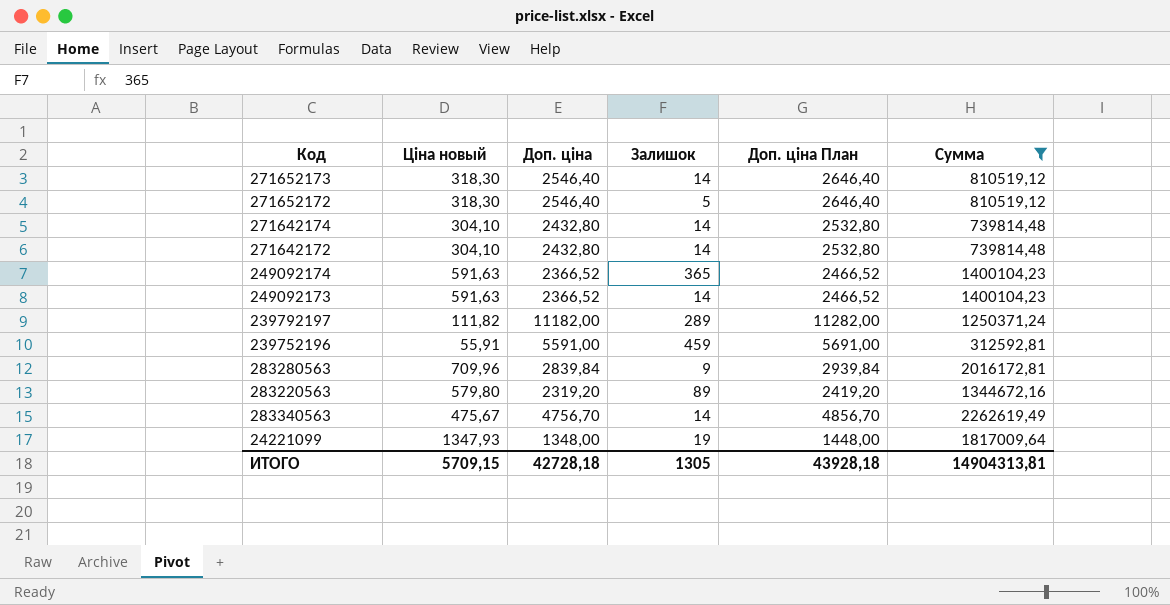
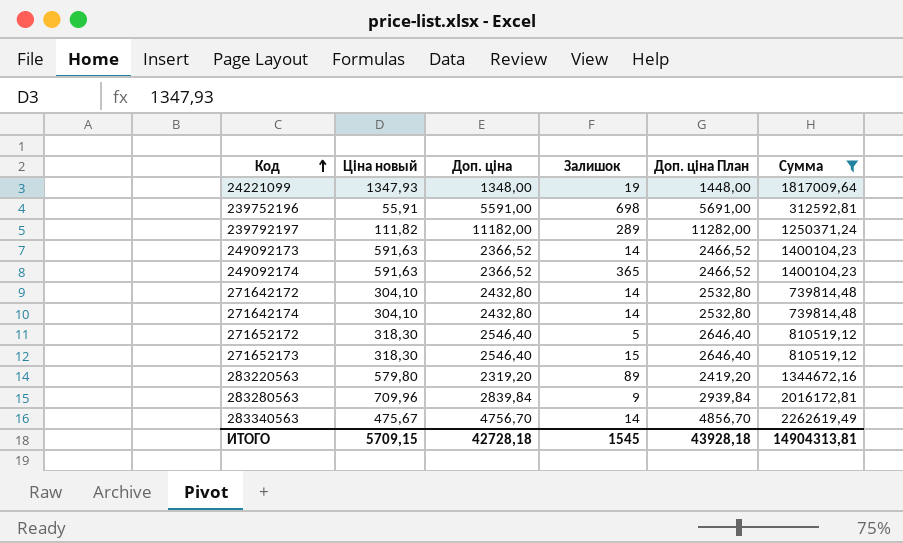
row order: none -> Код ascending
239752196 | Залишок: 459 -> 698
271652173 | Залишок: 14 -> 15
ИТОГО | Залишок: 1305 -> 1545

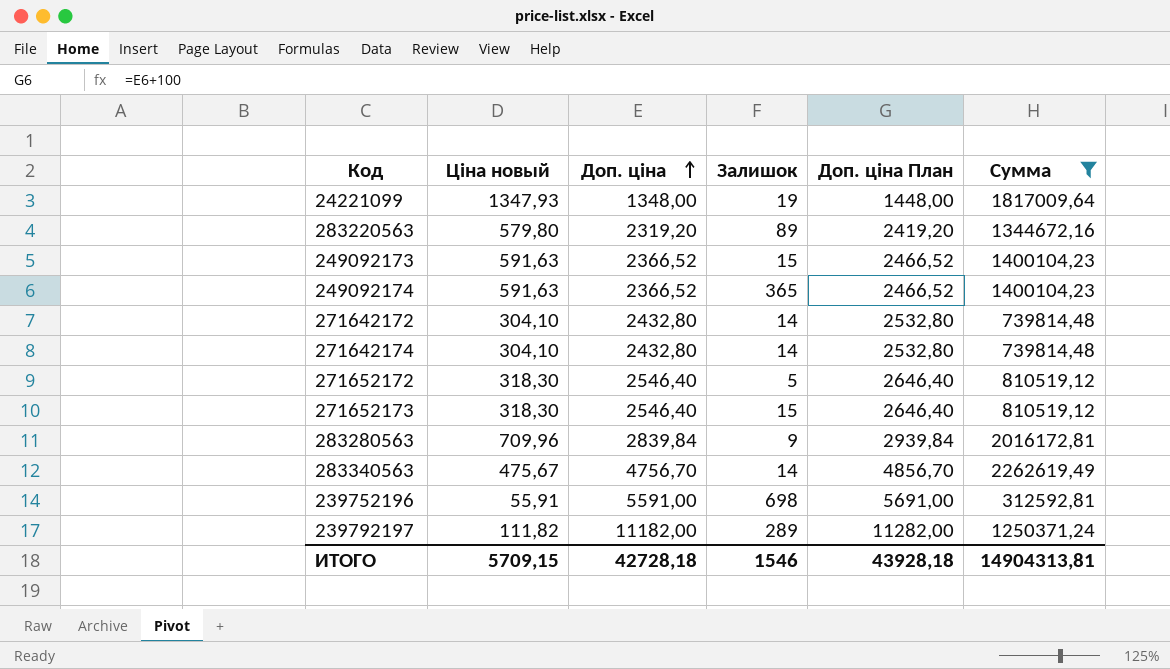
row order: Код ascending -> Доп. ціна ascending
249092173 | Залишок: 14 -> 15
ИТОГО | Залишок: 1545 -> 1546

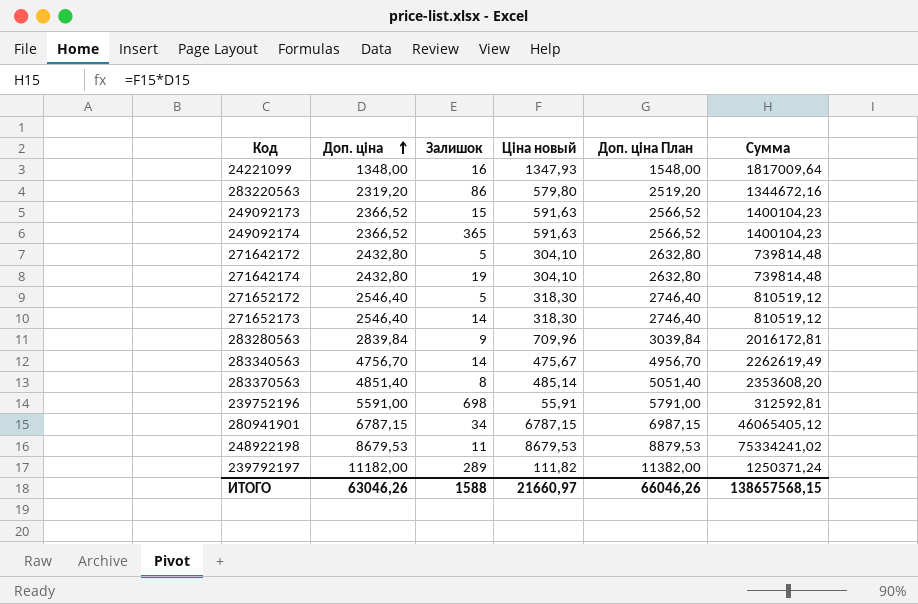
filter: Сумма <= 2262619,49 -> none
column Ціна новый | position: 2 -> 4
column Доп. ціна План | formula: [Доп. ціна] + 100 -> [Доп. ціна] + 200
24221099 | Залишок: 19 -> 16
283220563 | Залишок: 89 -> 86
271642172 | Залишок: 14 -> 5
271642174 | Залишок: 14 -> 19
271652173 | Залишок: 15 -> 14
ИТОГО | Доп. ціна: 42728,18 -> 63046,26
ИТОГО | Залишок: 1546 -> 1588
ИТОГО | Ціна новый: 5709,15 -> 21660,97
ИТОГО | Доп. ціна План: 43928,18 -> 66046,26
ИТОГО | Сумма: 14904313,81 -> 138657568,15

